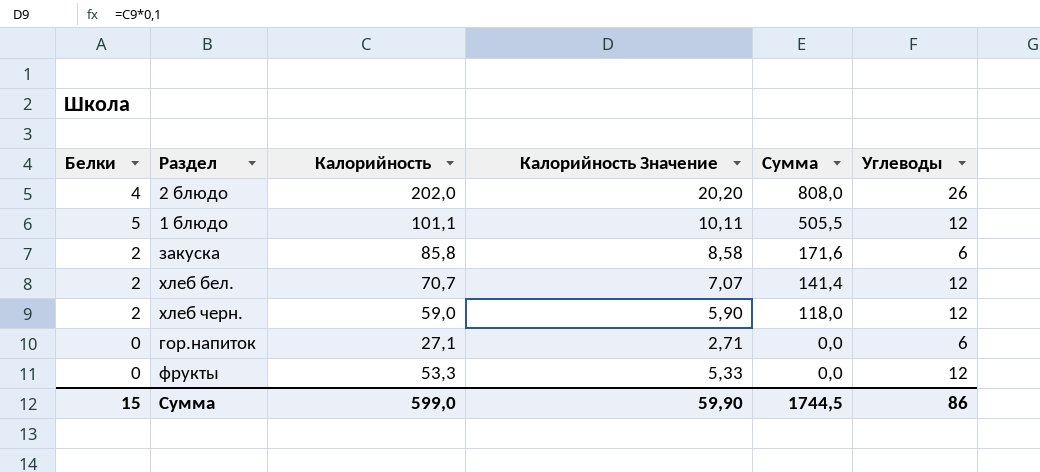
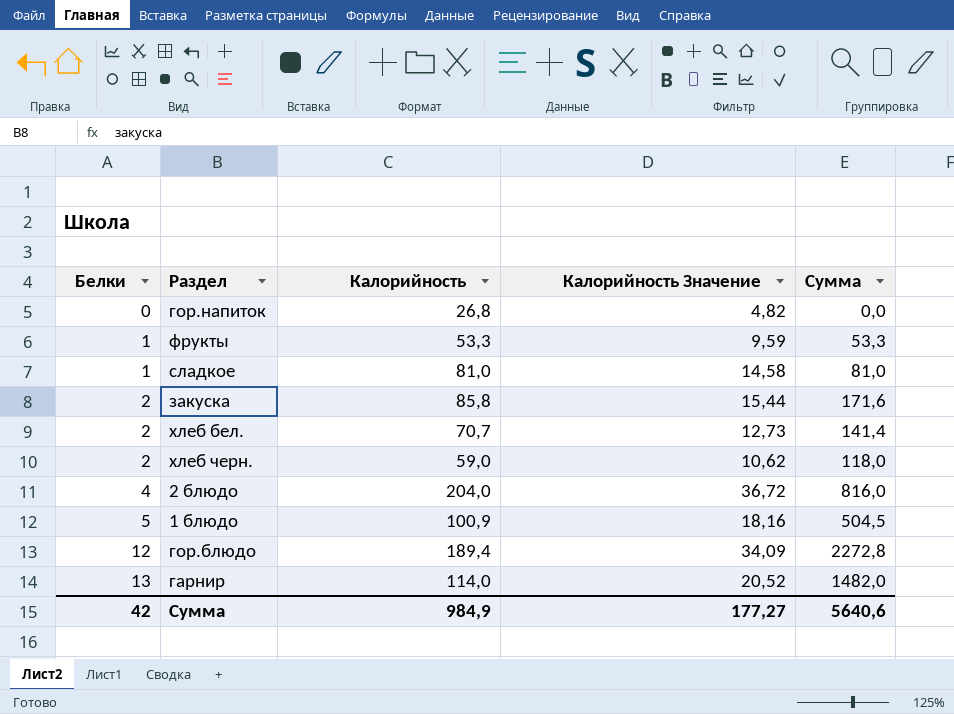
row order: Сумма descending -> Белки ascending
column Углеводы | position: 6 -> none
column Калорийность Значение | formula: [Калорийность] * 0,1 -> [Калорийность] * 0,18
гор.напиток | Калорийность: 27,1 -> 26,8
фрукты | Белки: 0 -> 1
фрукты | Сумма: 0,0 -> 53,3
row сладкое: none -> 1 | 81,0 | 14,58 | 81,0
2 блюдо | Калорийность: 202,0 -> 204,0
2 блюдо | Сумма: 808,0 -> 816,0
1 блюдо | Калорийность: 101,1 -> 100,9
1 блюдо | Сумма: 505,5 -> 504,5
row гор.блюдо: none -> 12 | 189,4 | 34,09 | 2272,8
row гарнир: none -> 13 | 114,0 | 20,52 | 1482,0
Сумма | Белки: 15 -> 42
Сумма | Калорийность: 599,0 -> 984,9
Сумма | Калорийность Значение: 59,90 -> 177,27
Сумма | Сумма: 1744,5 -> 5640,6

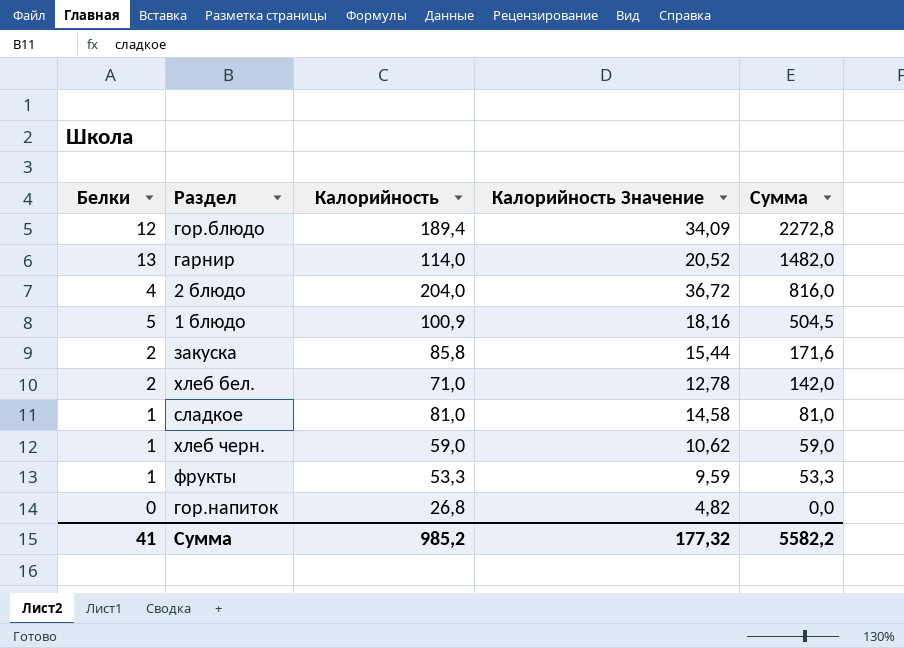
row order: Белки ascending -> Сумма descending
хлеб бел. | Калорийность: 70,7 -> 71,0
хлеб бел. | Калорийность Значение: 12,73 -> 12,78
хлеб бел. | Сумма: 141,4 -> 142,0
хлеб черн. | Белки: 2 -> 1
хлеб черн. | Сумма: 118,0 -> 59,0
Сумма | Белки: 42 -> 41
Сумма | Калорийность: 984,9 -> 985,2
Сумма | Калорийность Значение: 177,27 -> 177,32
Сумма | Сумма: 5640,6 -> 5582,2

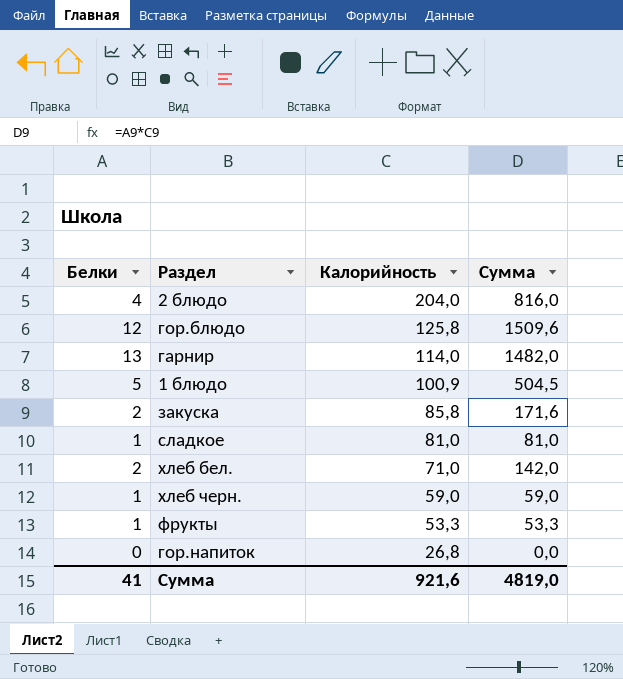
row order: Сумма descending -> Калорийность descending
column Калорийность Значение | formula: [Калорийность] * 0,18 -> none
гор.блюдо | Калорийность: 189,4 -> 125,8
гор.блюдо | Сумма: 2272,8 -> 1509,6
Сумма | Калорийность: 985,2 -> 921,6
Сумма | Сумма: 5582,2 -> 4819,0

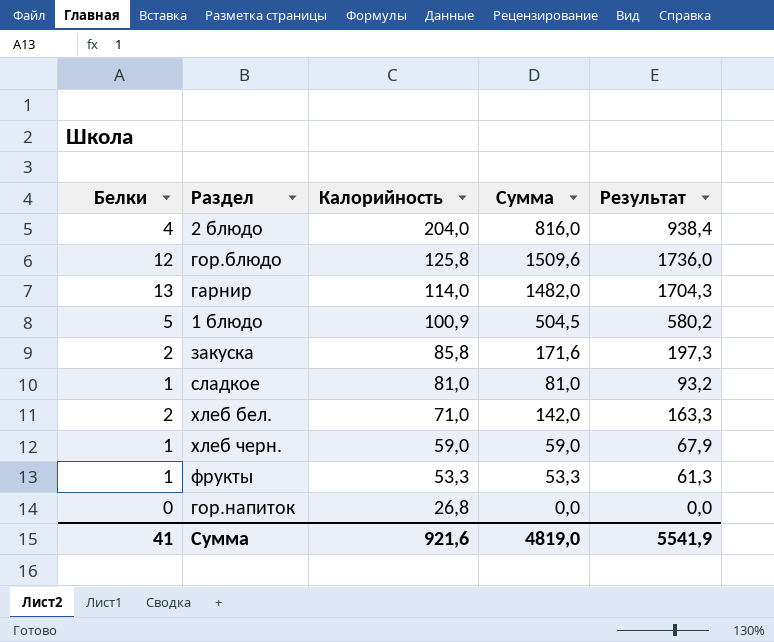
column Результат | formula: none -> [Сумма] * 1,15

